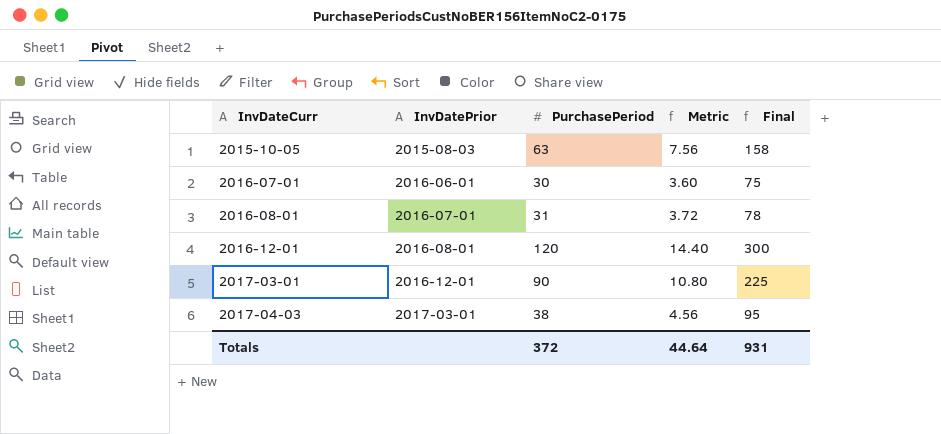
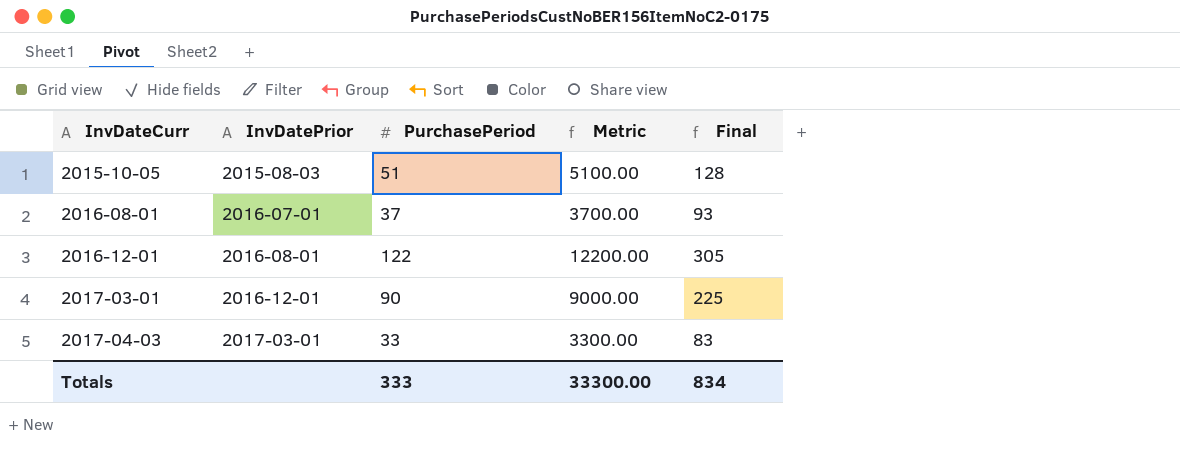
column Metric | formula: [PurchasePeriod] * 0.12 -> [PurchasePeriod] * 100
row 2016-07-01: 2016-06-01 | 30 | 3.60 | 75 -> none
2015-10-05 | PurchasePeriod: 63 -> 51
2015-10-05 | Final: 158 -> 128
2016-08-01 | PurchasePeriod: 31 -> 37
2016-08-01 | Final: 78 -> 93
2016-12-01 | PurchasePeriod: 120 -> 122
2016-12-01 | Final: 300 -> 305
2017-04-03 | PurchasePeriod: 38 -> 33
2017-04-03 | Final: 95 -> 83
Totals | PurchasePeriod: 372 -> 333
Totals | Metric: 44.64 -> 33300.00
Totals | Final: 931 -> 834

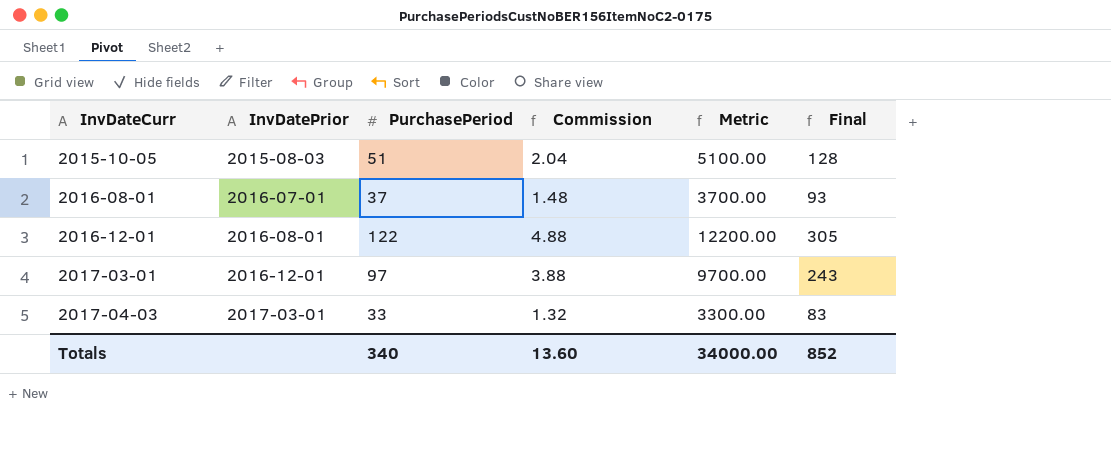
column Commission | formula: none -> [PurchasePeriod] * 0.04
2017-03-01 | PurchasePeriod: 90 -> 97
2017-03-01 | Metric: 9000.00 -> 9700.00
2017-03-01 | Final: 225 -> 243
Totals | PurchasePeriod: 333 -> 340
Totals | Metric: 33300.00 -> 34000.00
Totals | Final: 834 -> 852

